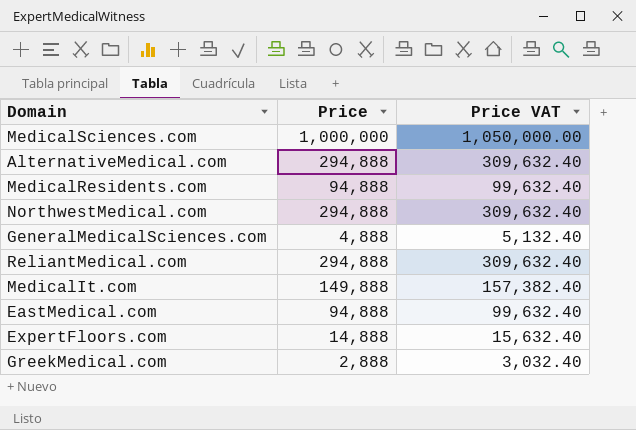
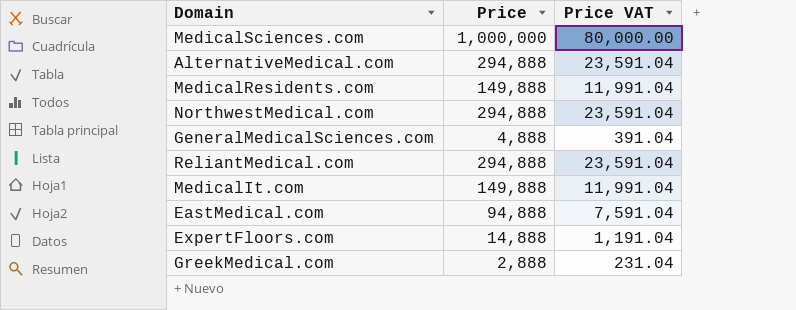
column Price VAT | formula: [Price] * 1.05 -> [Price] * 0.08
MedicalResidents.com | Price: 94,888 -> 149,888

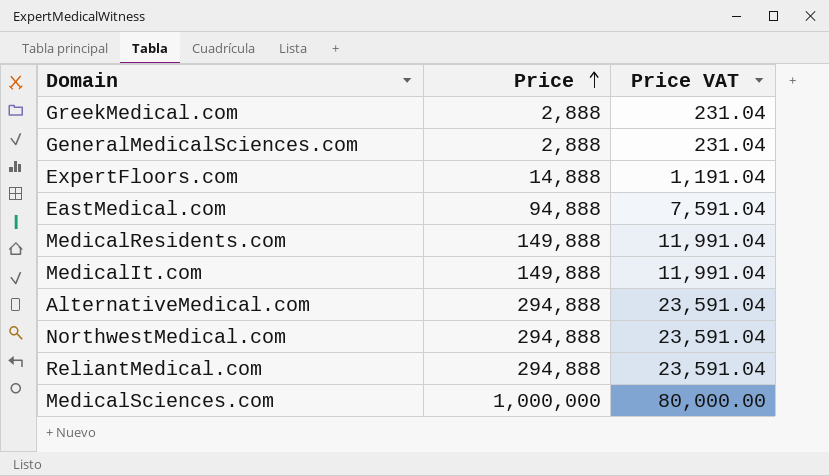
row order: none -> Price ascending
GeneralMedicalSciences.com | Price: 4,888 -> 2,888
GeneralMedicalSciences.com | Price VAT: 391.04 -> 231.04

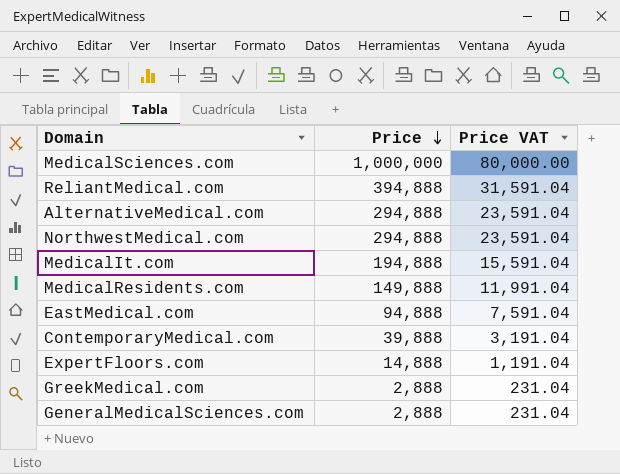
row order: Price ascending -> Price descending
ReliantMedical.com | Price: 294,888 -> 394,888
ReliantMedical.com | Price VAT: 23,591.04 -> 31,591.04
MedicalIt.com | Price: 149,888 -> 194,888
MedicalIt.com | Price VAT: 11,991.04 -> 15,591.04
row ContemporaryMedical.com: none -> 39,888 | 3,191.04

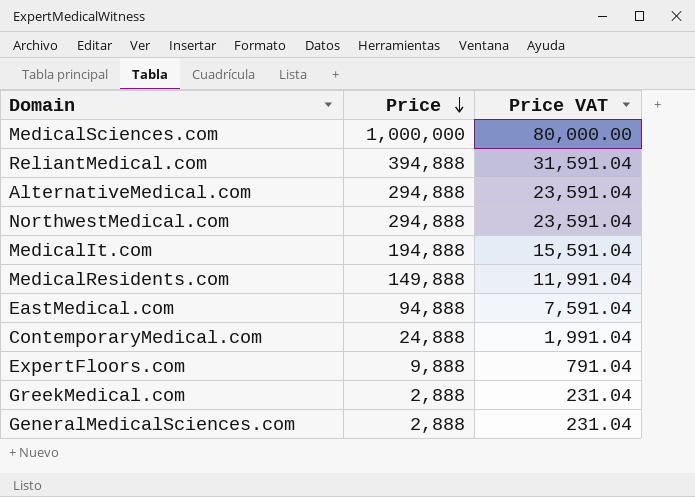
ContemporaryMedical.com | Price: 39,888 -> 24,888
ContemporaryMedical.com | Price VAT: 3,191.04 -> 1,991.04
ExpertFloors.com | Price: 14,888 -> 9,888
ExpertFloors.com | Price VAT: 1,191.04 -> 791.04

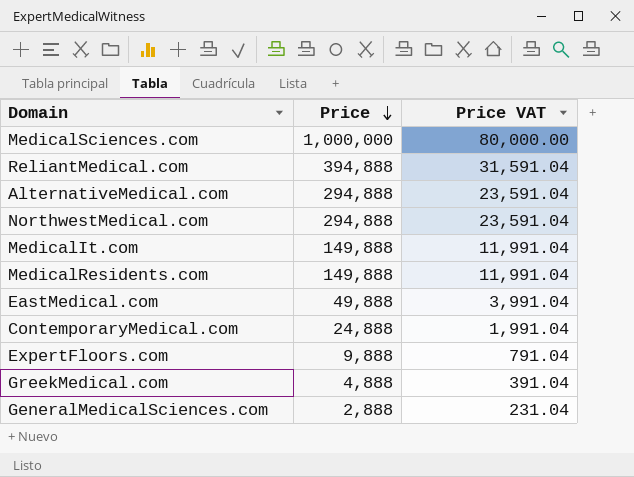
MedicalIt.com | Price: 194,888 -> 149,888
MedicalIt.com | Price VAT: 15,591.04 -> 11,991.04
EastMedical.com | Price: 94,888 -> 49,888
EastMedical.com | Price VAT: 7,591.04 -> 3,991.04
GreekMedical.com | Price: 2,888 -> 4,888
GreekMedical.com | Price VAT: 231.04 -> 391.04

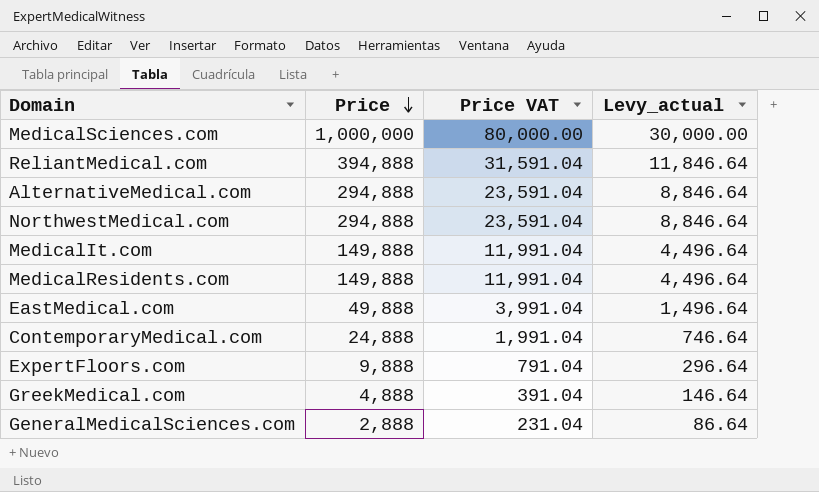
column Levy_actual | formula: none -> [Price] * 0.03

